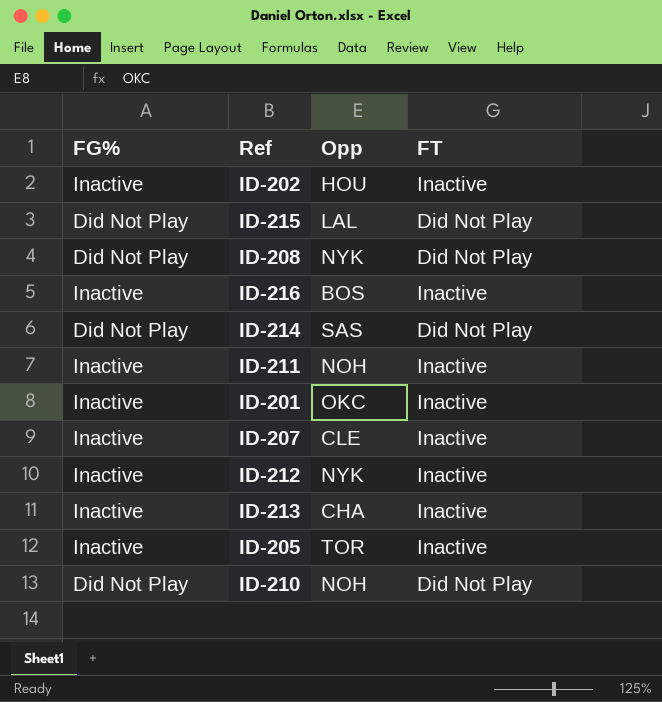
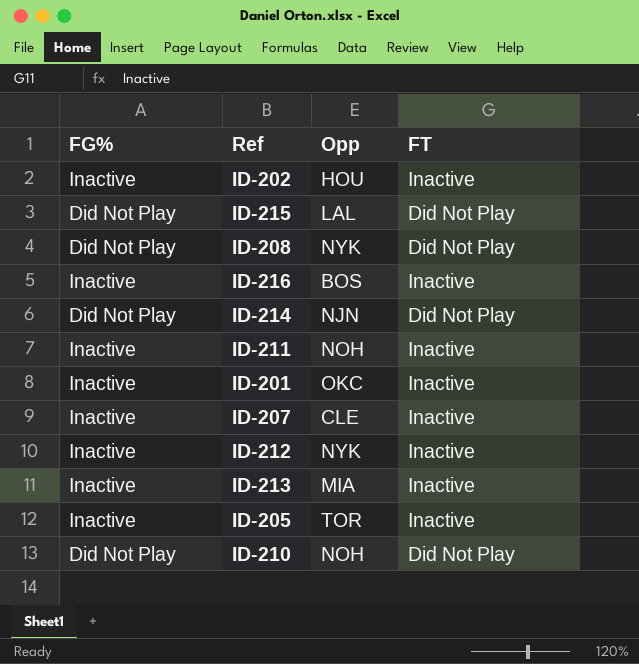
ID-214 | Opp: SAS -> NJN
ID-213 | Opp: CHA -> MIA

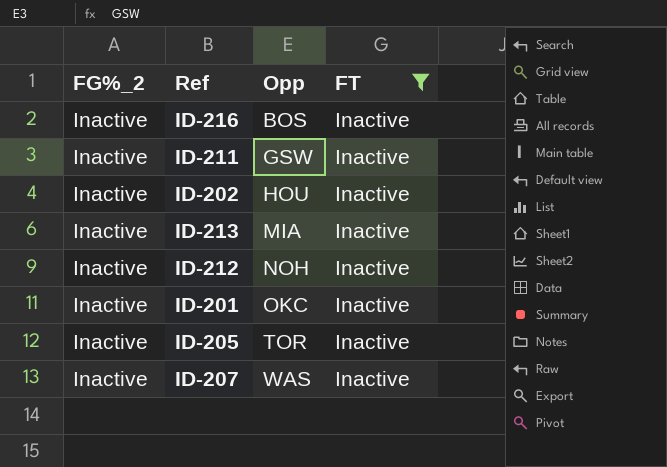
filter: none -> FT = Inactive
row order: none -> Opp ascending
column name: FG% -> FG%_2
ID-211 | Opp: NOH -> GSW
ID-212 | Opp: NYK -> NOH
ID-207 | Opp: CLE -> WAS

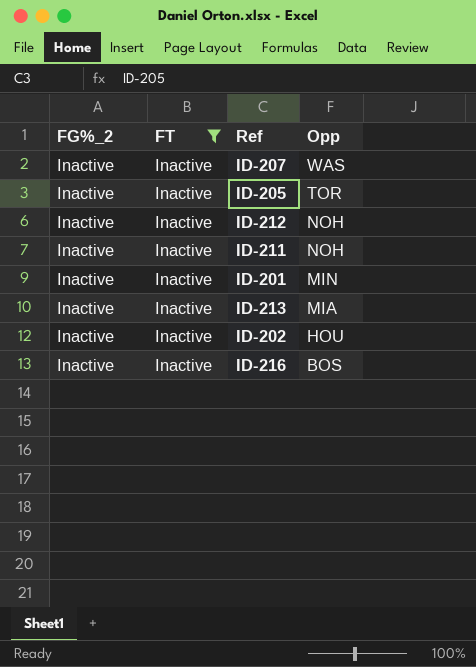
row order: Opp ascending -> Opp descending
column FT | position: 4 -> 2
ID-211 | Opp: GSW -> NOH
ID-201 | Opp: OKC -> MIN

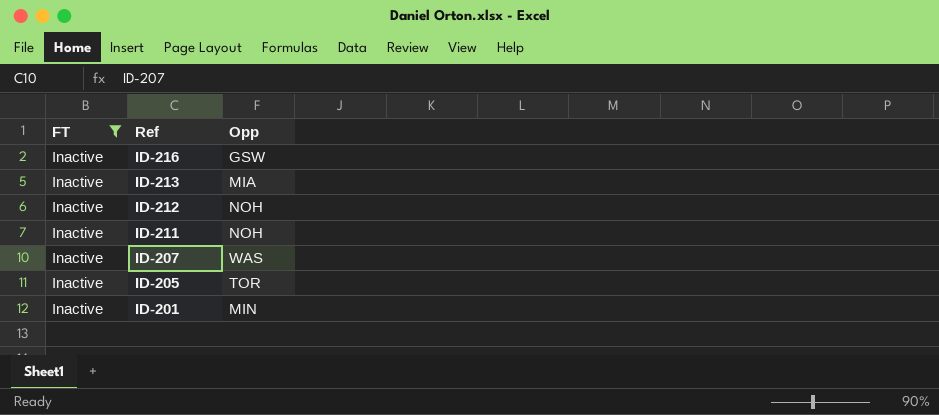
row order: Opp descending -> Ref descending
column FG%_2 | position: 1 -> none
row ID-202: Inactive | Inactive | HOU -> none
ID-216 | Opp: BOS -> GSW

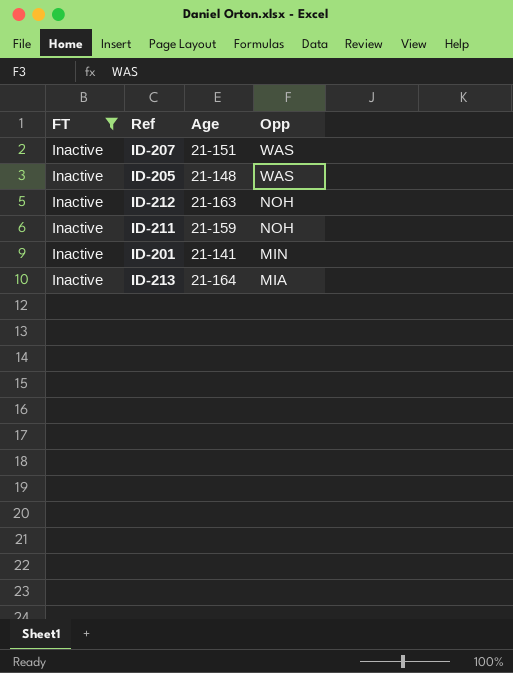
row order: Ref descending -> Opp descending
column Age | position: none -> 3
row ID-216: Inactive | GSW -> none
ID-205 | Opp: TOR -> WAS

